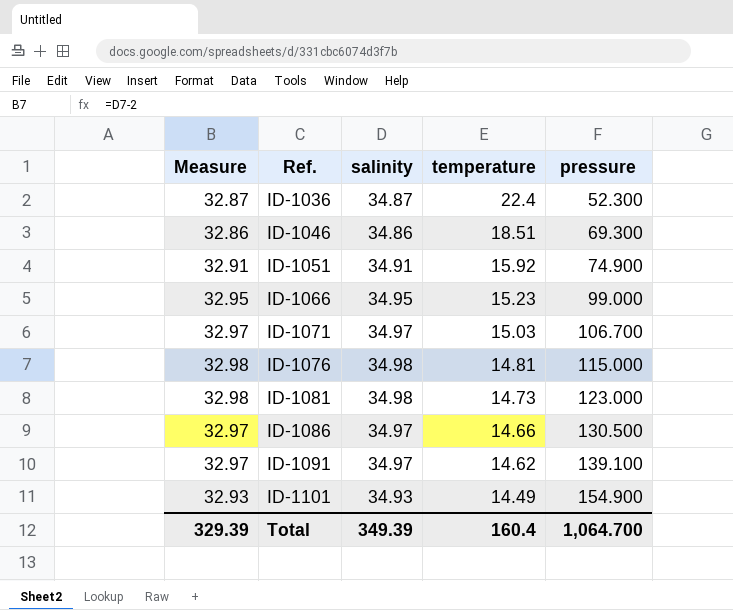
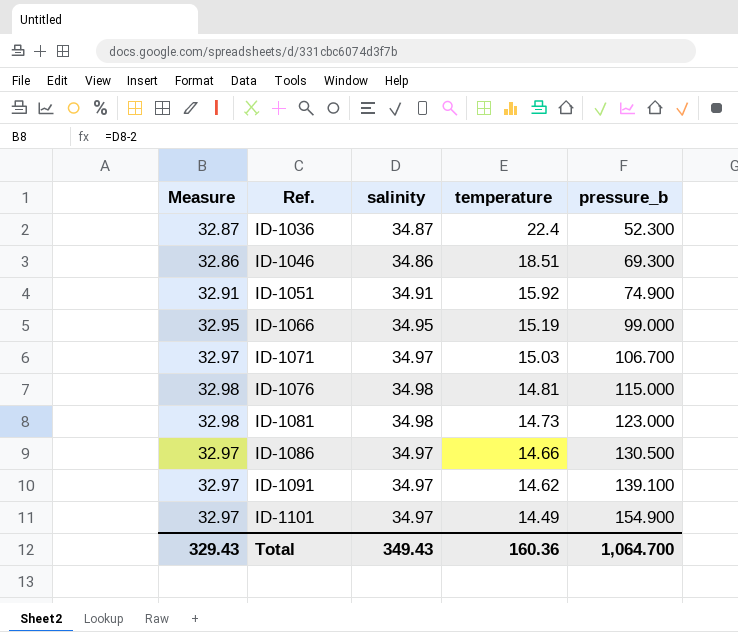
column name: pressure -> pressure_b
ID-1066 | temperature: 15.23 -> 15.19
ID-1101 | Measure: 32.93 -> 32.97
ID-1101 | salinity: 34.93 -> 34.97
Total | Measure: 329.39 -> 329.43
Total | salinity: 349.39 -> 349.43
Total | temperature: 160.4 -> 160.36

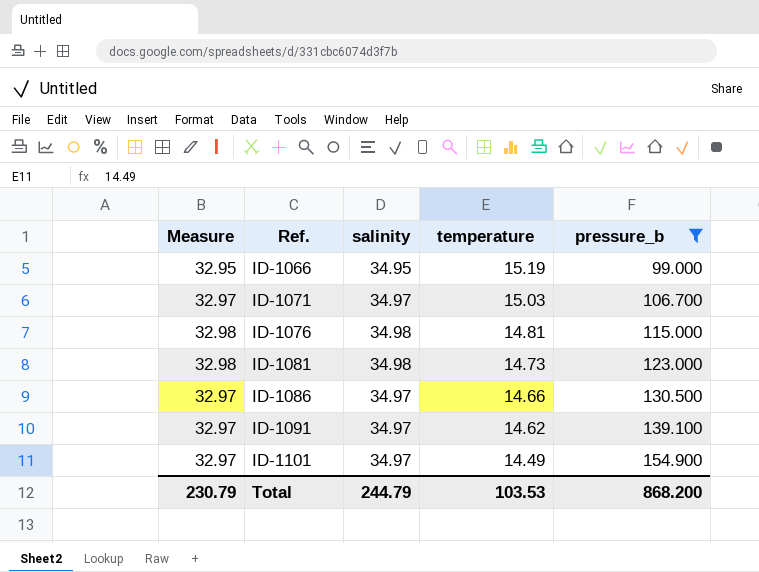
filter: none -> pressure_b >= 99.000
Total | Measure: 329.43 -> 230.79
Total | salinity: 349.43 -> 244.79
Total | temperature: 160.36 -> 103.53
Total | pressure_b: 1,064.700 -> 868.200

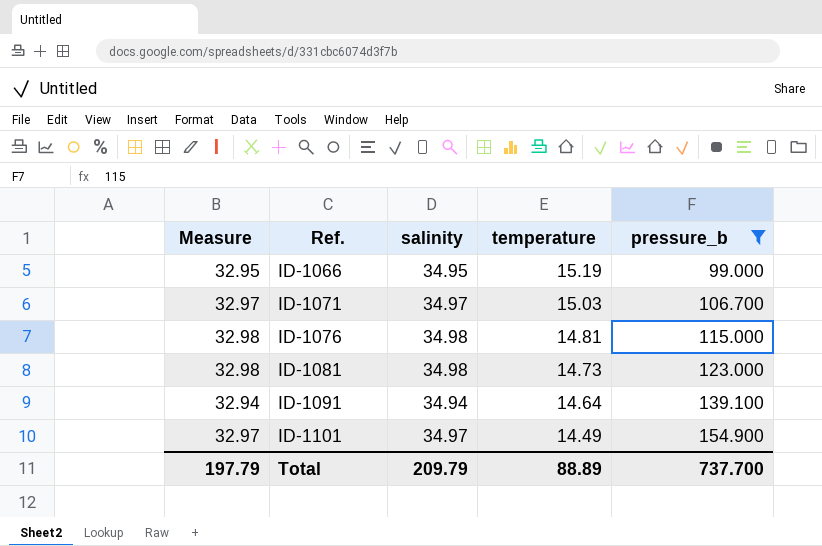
row ID-1086: 32.97 | 34.97 | 14.66 | 130.500 -> none
ID-1091 | Measure: 32.97 -> 32.94
ID-1091 | salinity: 34.97 -> 34.94
ID-1091 | temperature: 14.62 -> 14.64
Total | Measure: 230.79 -> 197.79
Total | salinity: 244.79 -> 209.79
Total | temperature: 103.53 -> 88.89
Total | pressure_b: 868.200 -> 737.700

